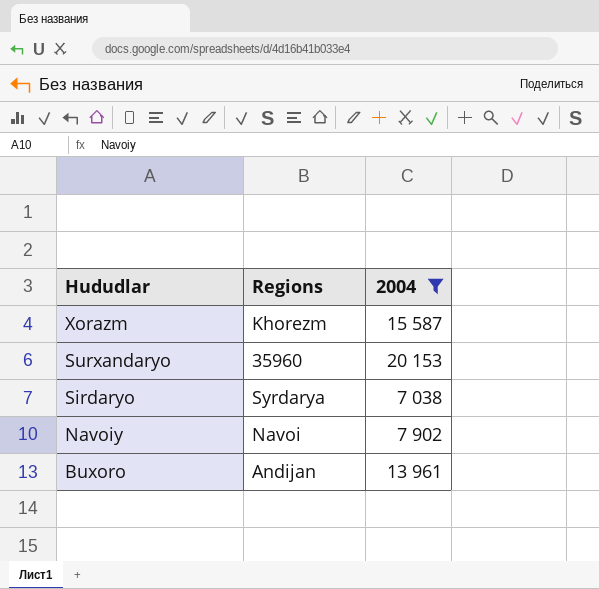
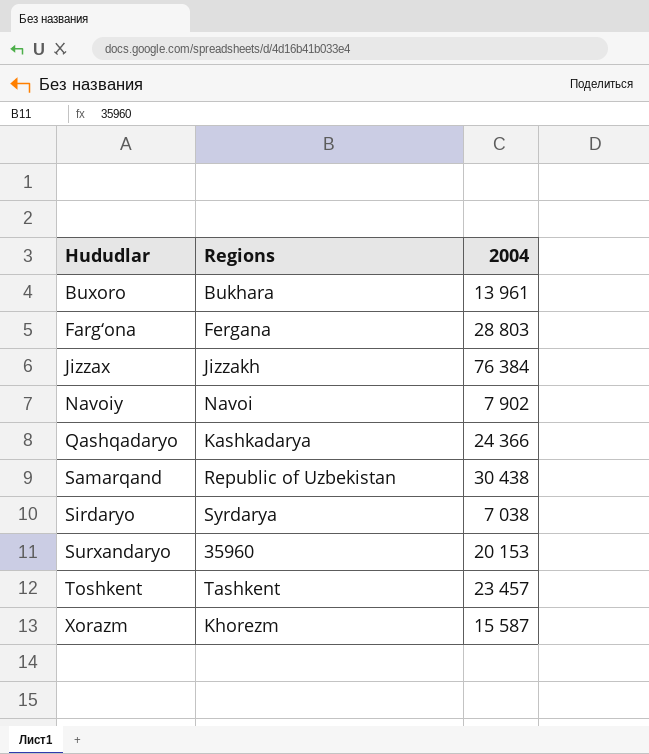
filter: 2004 <= 20 153 -> none
row order: Hududlar descending -> Hududlar ascending
Buxoro | Regions: Andijan -> Bukhara

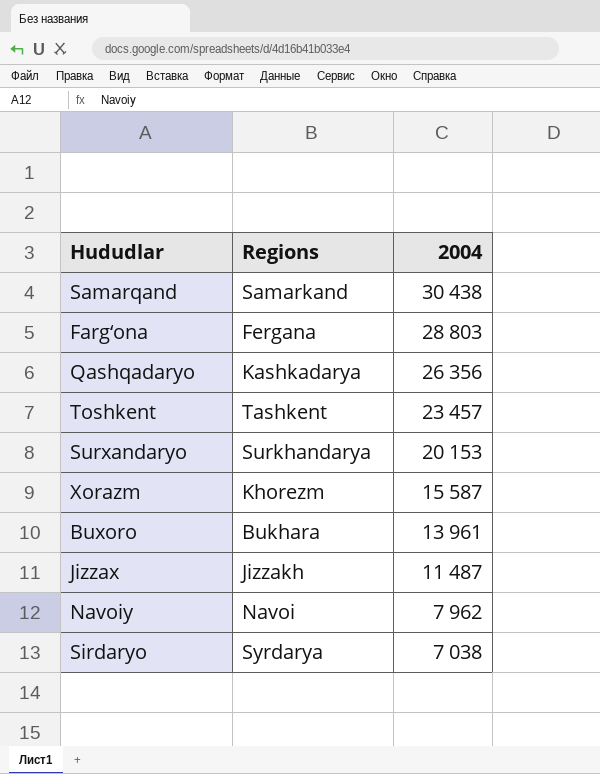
row order: Hududlar ascending -> 2004 descending
Samarqand | Regions: Republic of Uzbekistan -> Samarkand
Qashqadaryo | 2004: 24 366 -> 26 356
Surxandaryo | Regions: 35960 -> Surkhandarya
Jizzax | 2004: 76 384 -> 11 487
Navoiy | 2004: 7 902 -> 7 962

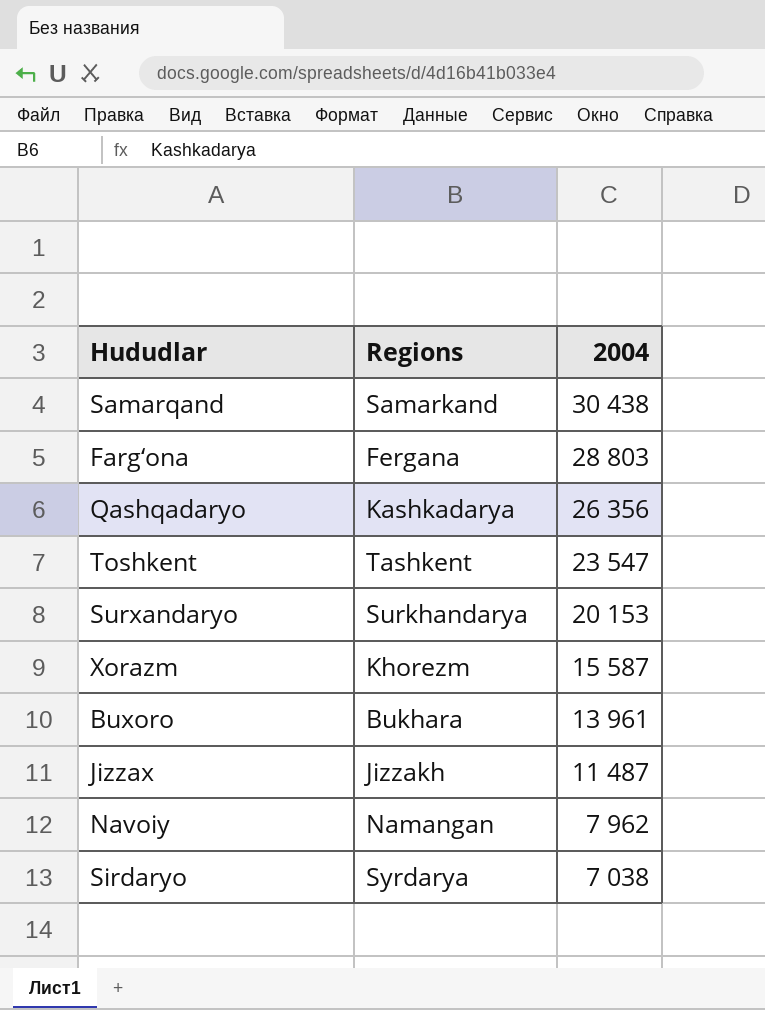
Toshkent | 2004: 23 457 -> 23 547
Navoiy | Regions: Navoi -> Namangan

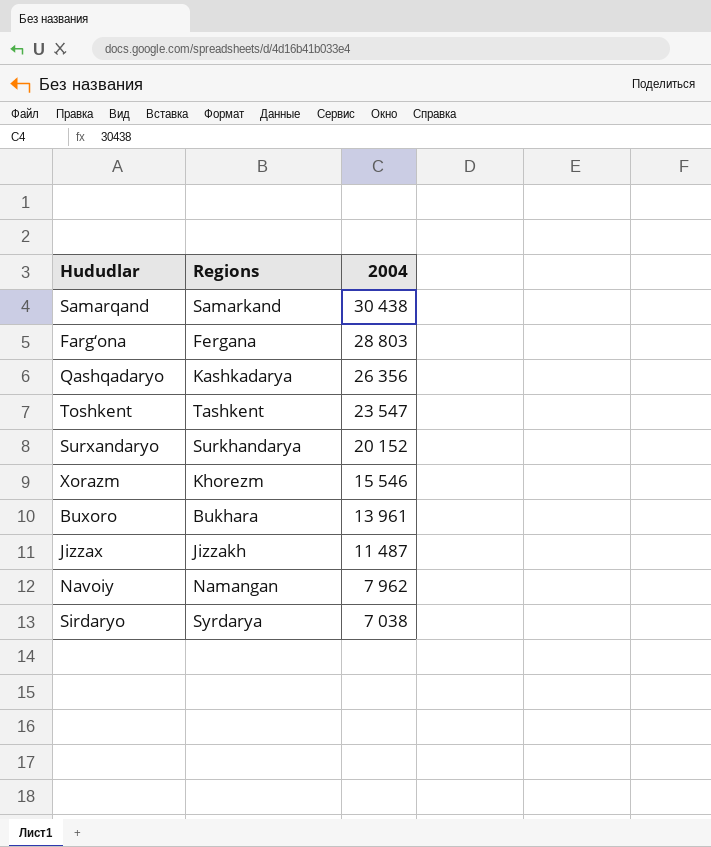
Surxandaryo | 2004: 20 153 -> 20 152
Xorazm | 2004: 15 587 -> 15 546

